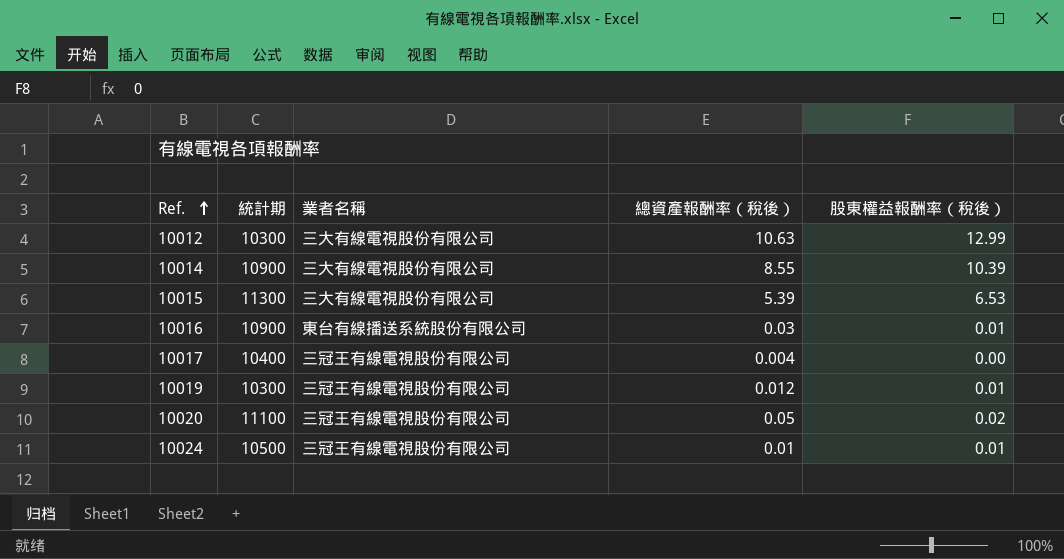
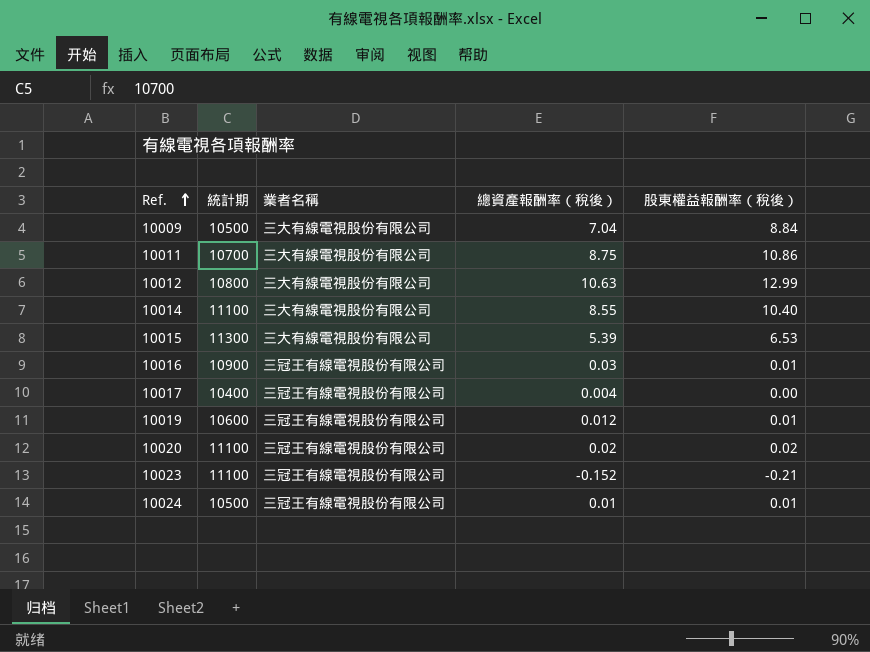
row 10009: none -> 10500 | 三大有線電視股份有限公司 | 7.04 | 8.84
row 10011: none -> 10700 | 三大有線電視股份有限公司 | 8.75 | 10.86
10012 | 統計期: 10300 -> 10800
10014 | 統計期: 10900 -> 11100
10014 | 股東權益報酬率（稅後）: 10.39 -> 10.40
10016 | 業者名稱: 東台有線播送系統股份有限公司 -> 三冠王有線電視股份有限公司
10019 | 統計期: 10300 -> 10600
10020 | 總資產報酬率（稅後）: 0.05 -> 0.02
row 10023: none -> 11100 | 三冠王有線電視股份有限公司 | -0.152 | -0.21

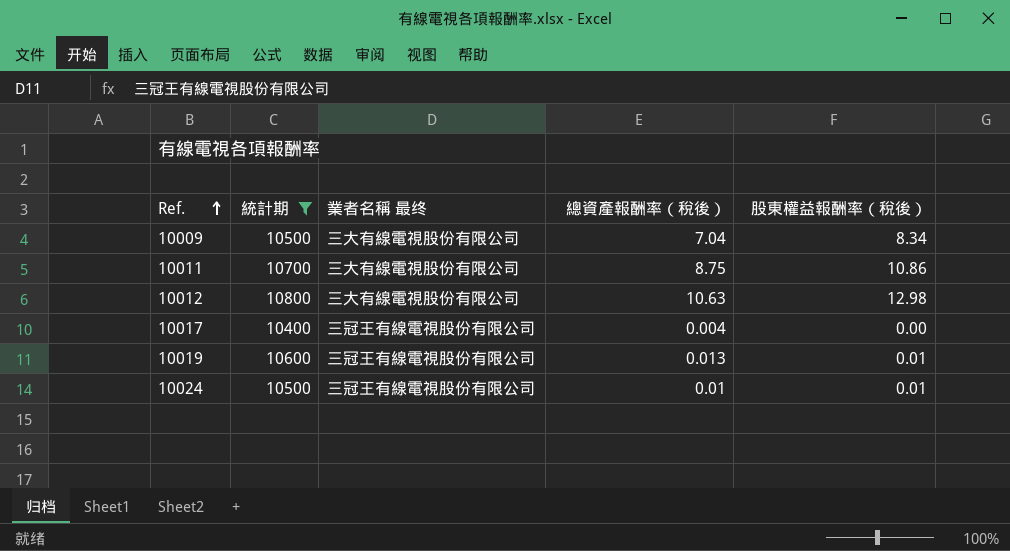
filter: none -> 統計期 <= 10800
column name: 業者名稱 -> 業者名稱 最终
10009 | 股東權益報酬率（稅後）: 8.84 -> 8.34
10012 | 股東權益報酬率（稅後）: 12.99 -> 12.98
10019 | 總資產報酬率（稅後）: 0.012 -> 0.013

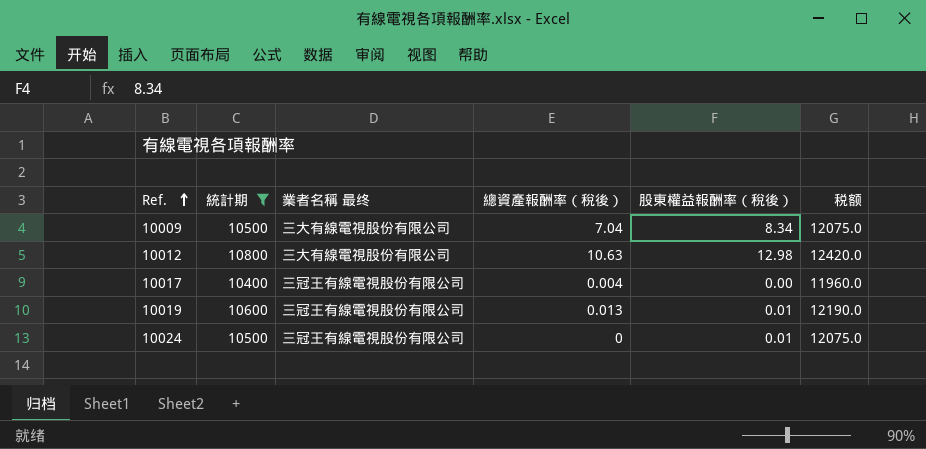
column 税额 | formula: none -> [統計期] * 1.15
row 10011: 10700 | 三大有線電視股份有限公司 | 8.75 | 10.86 -> none
10024 | 總資產報酬率（稅後）: 0.01 -> 0

